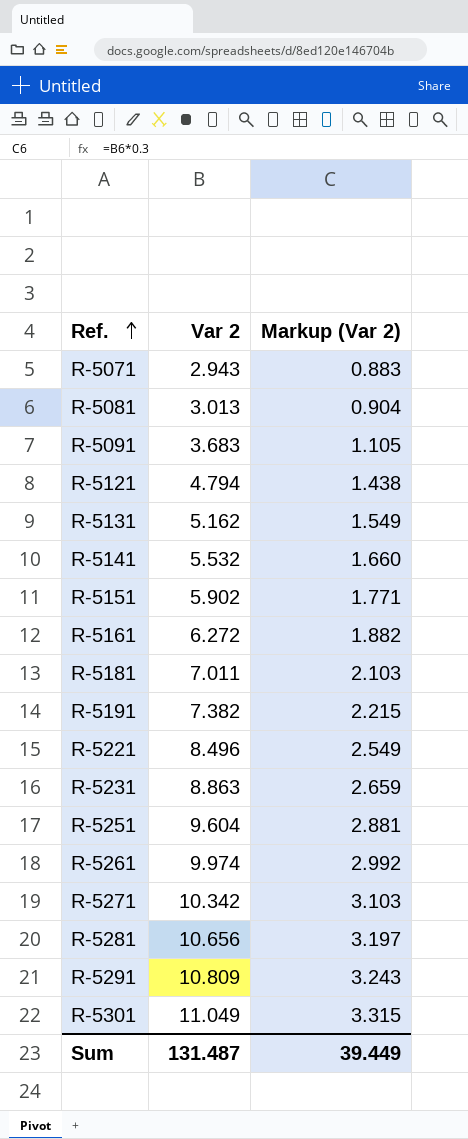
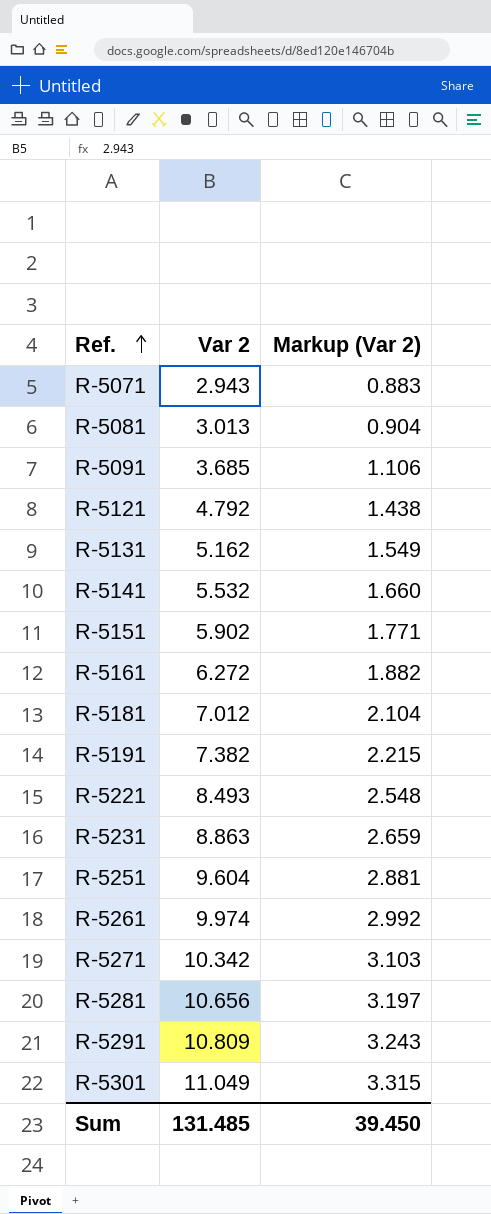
R-5091 | Var 2: 3.683 -> 3.685
R-5091 | Markup (Var 2): 1.105 -> 1.106
R-5121 | Var 2: 4.794 -> 4.792
R-5181 | Var 2: 7.011 -> 7.012
R-5181 | Markup (Var 2): 2.103 -> 2.104
R-5221 | Var 2: 8.496 -> 8.493
R-5221 | Markup (Var 2): 2.549 -> 2.548
Sum | Var 2: 131.487 -> 131.485
Sum | Markup (Var 2): 39.449 -> 39.450

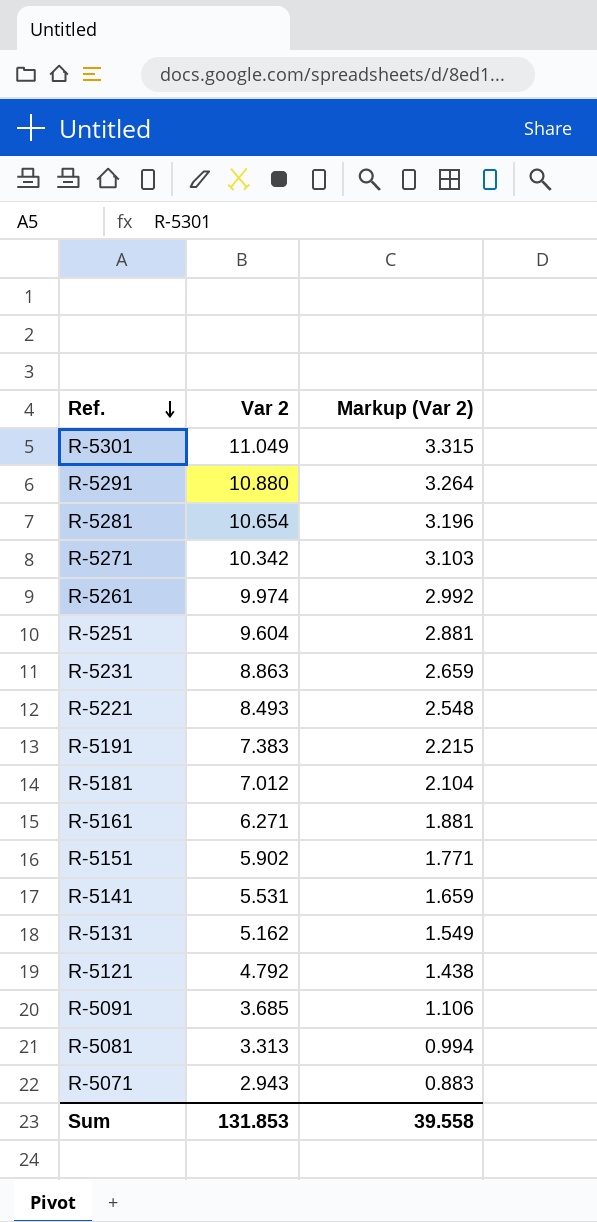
row order: Ref. ascending -> Ref. descending
R-5291 | Var 2: 10.809 -> 10.880
R-5291 | Markup (Var 2): 3.243 -> 3.264
R-5281 | Var 2: 10.656 -> 10.654
R-5281 | Markup (Var 2): 3.197 -> 3.196
R-5191 | Var 2: 7.382 -> 7.383
R-5161 | Var 2: 6.272 -> 6.271
R-5161 | Markup (Var 2): 1.882 -> 1.881
R-5141 | Var 2: 5.532 -> 5.531
R-5141 | Markup (Var 2): 1.660 -> 1.659
R-5081 | Var 2: 3.013 -> 3.313
R-5081 | Markup (Var 2): 0.904 -> 0.994
Sum | Var 2: 131.485 -> 131.853
Sum | Markup (Var 2): 39.450 -> 39.558

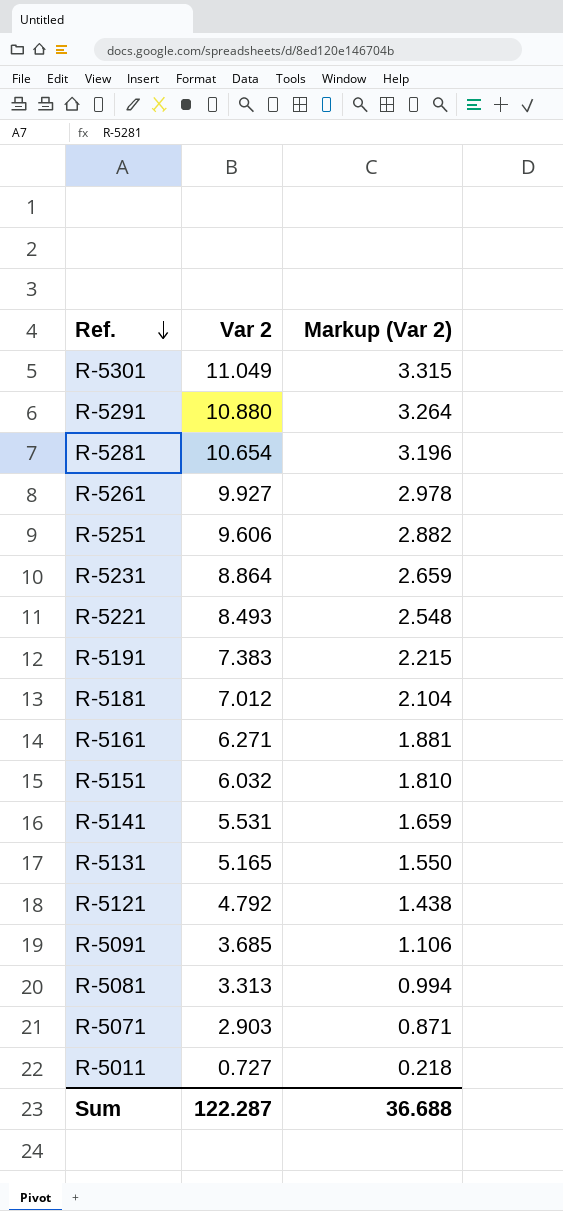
row R-5271: 10.342 | 3.103 -> none
R-5261 | Var 2: 9.974 -> 9.927
R-5261 | Markup (Var 2): 2.992 -> 2.978
R-5251 | Var 2: 9.604 -> 9.606
R-5251 | Markup (Var 2): 2.881 -> 2.882
R-5231 | Var 2: 8.863 -> 8.864
R-5151 | Var 2: 5.902 -> 6.032
R-5151 | Markup (Var 2): 1.771 -> 1.810
R-5131 | Var 2: 5.162 -> 5.165
R-5131 | Markup (Var 2): 1.549 -> 1.550
R-5071 | Var 2: 2.943 -> 2.903
R-5071 | Markup (Var 2): 0.883 -> 0.871
row R-5011: none -> 0.727 | 0.218
Sum | Var 2: 131.853 -> 122.287
Sum | Markup (Var 2): 39.558 -> 36.688

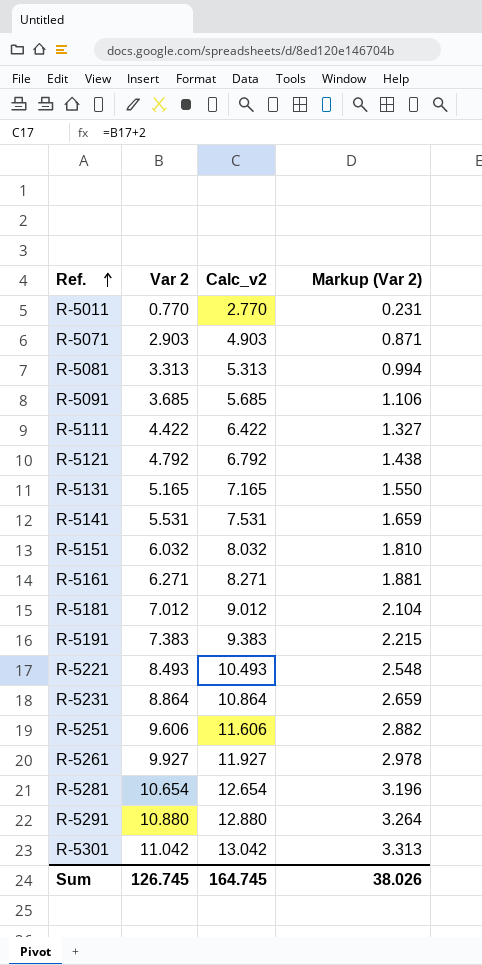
row order: Ref. descending -> Ref. ascending
column Calc_v2 | formula: none -> [Var 2] + 2
R-5011 | Var 2: 0.727 -> 0.770
R-5011 | Markup (Var 2): 0.218 -> 0.231
row R-5111: none -> 4.422 | 6.422 | 1.327
R-5301 | Var 2: 11.049 -> 11.042
R-5301 | Markup (Var 2): 3.315 -> 3.313
Sum | Var 2: 122.287 -> 126.745
Sum | Markup (Var 2): 36.688 -> 38.026

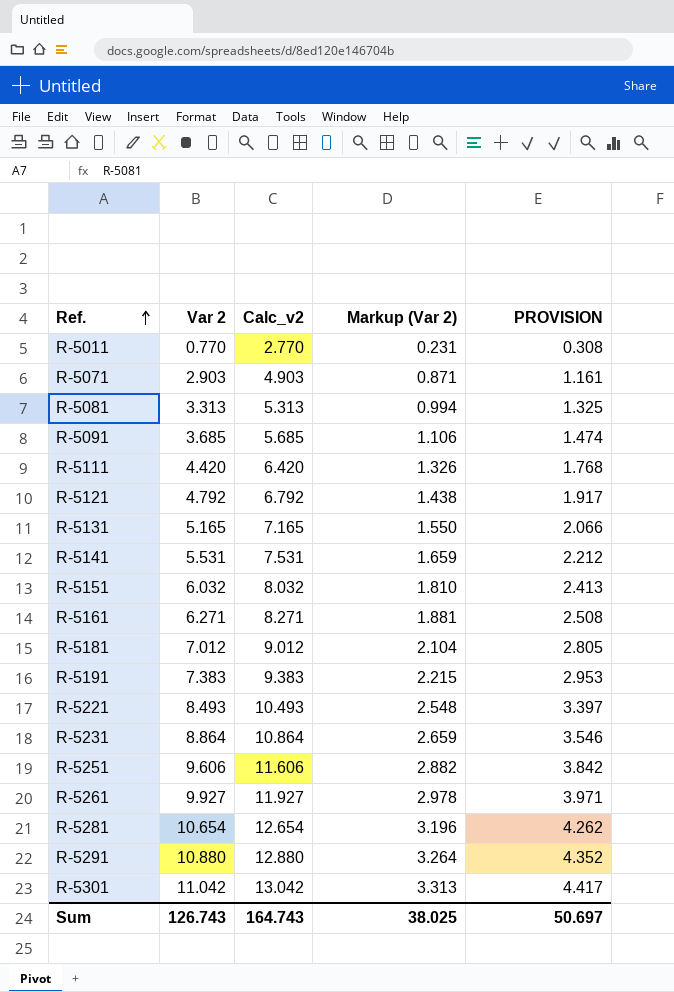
column PROVISION | formula: none -> [Var 2] * 0.4
R-5111 | Var 2: 4.422 -> 4.420
R-5111 | Calc_v2: 6.422 -> 6.420
R-5111 | Markup (Var 2): 1.327 -> 1.326
Sum | Var 2: 126.745 -> 126.743
Sum | Calc_v2: 164.745 -> 164.743
Sum | Markup (Var 2): 38.026 -> 38.025

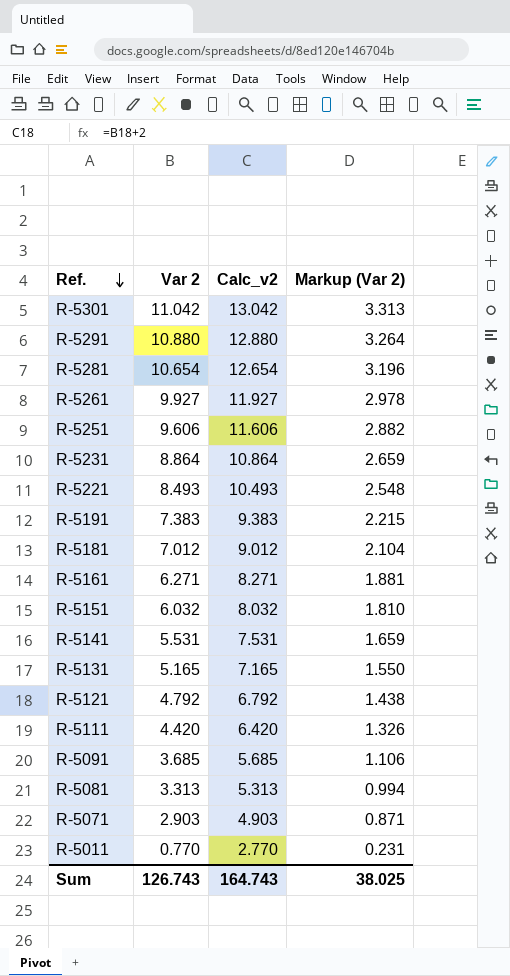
row order: Ref. ascending -> Ref. descending
column PROVISION | formula: [Var 2] * 0.4 -> none

